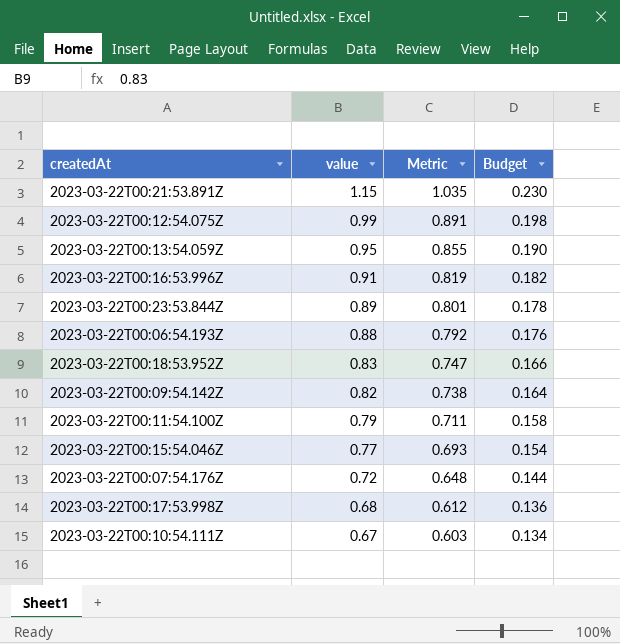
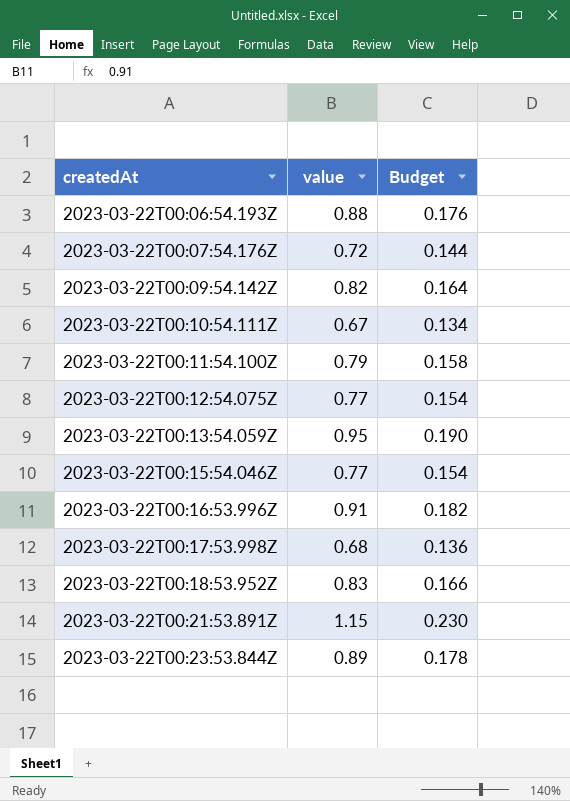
row order: value descending -> createdAt ascending
column Metric | formula: [value] * 0.9 -> none
2023-03-22T00:12:54.075Z | value: 0.99 -> 0.77
2023-03-22T00:12:54.075Z | Budget: 0.198 -> 0.154

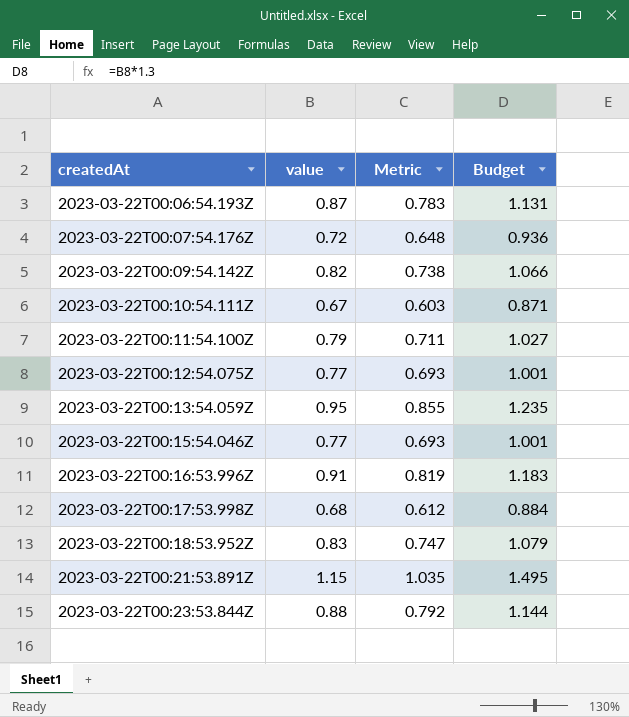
column Metric | formula: none -> [value] * 0.9
column Budget | formula: [value] * 0.2 -> [value] * 1.3
2023-03-22T00:06:54.193Z | value: 0.88 -> 0.87
2023-03-22T00:23:53.844Z | value: 0.89 -> 0.88

